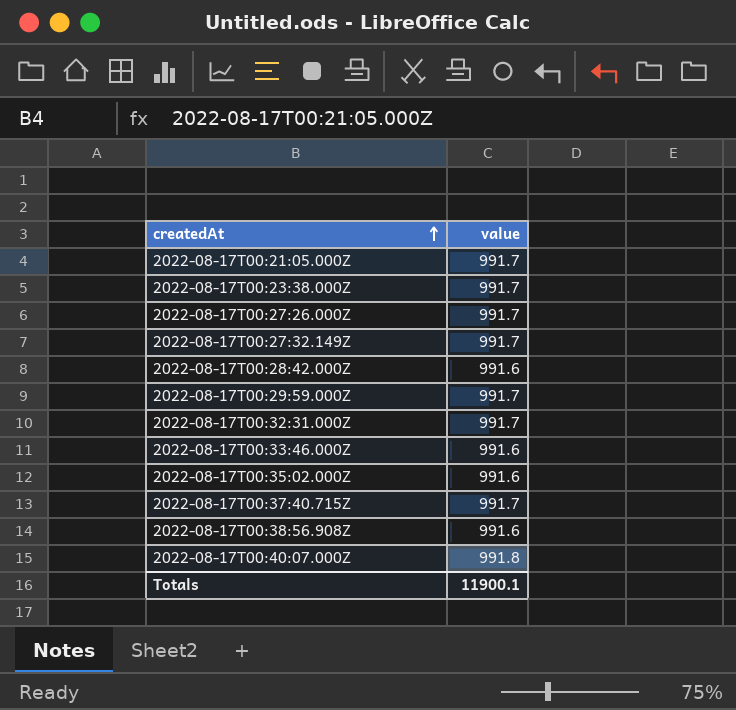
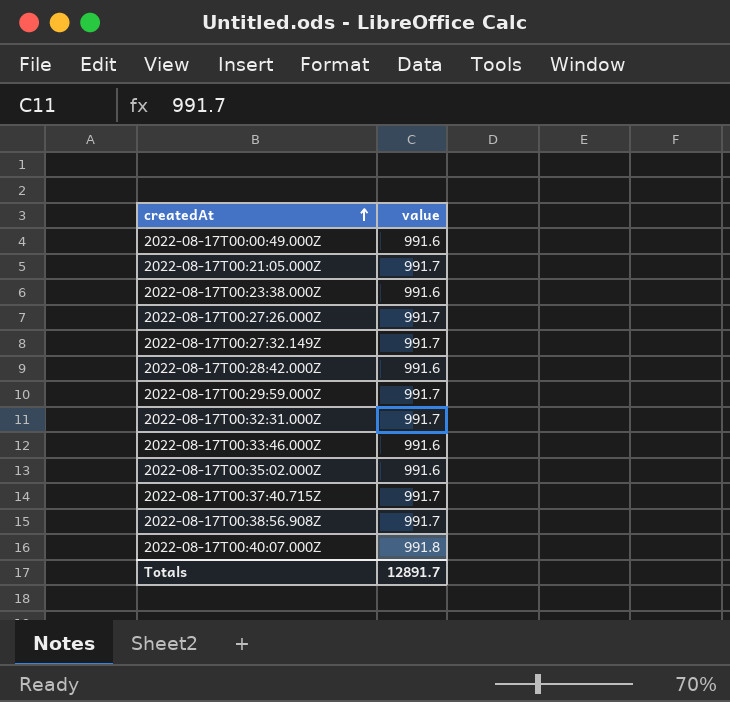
row 2022-08-17T00:00:49.000Z: none -> 991.6
2022-08-17T00:23:38.000Z | value: 991.7 -> 991.6
2022-08-17T00:38:56.908Z | value: 991.6 -> 991.7
Totals | value: 11900.1 -> 12891.7

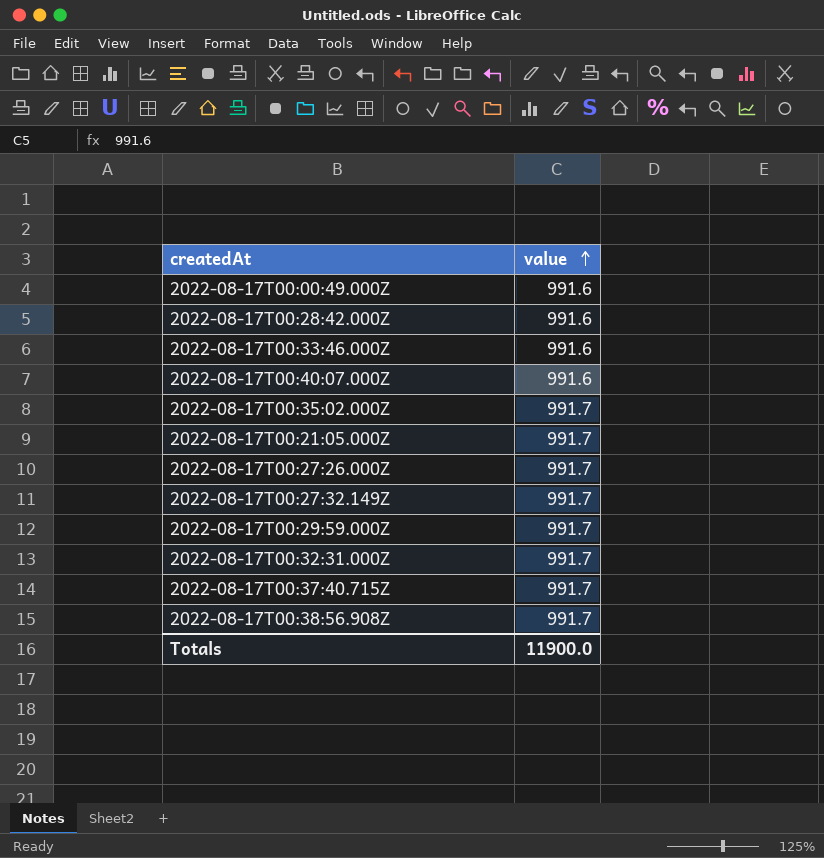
row order: createdAt ascending -> value ascending
row 2022-08-17T00:23:38.000Z: 991.6 -> none
2022-08-17T00:40:07.000Z | value: 991.8 -> 991.6
2022-08-17T00:35:02.000Z | value: 991.6 -> 991.7
Totals | value: 12891.7 -> 11900.0

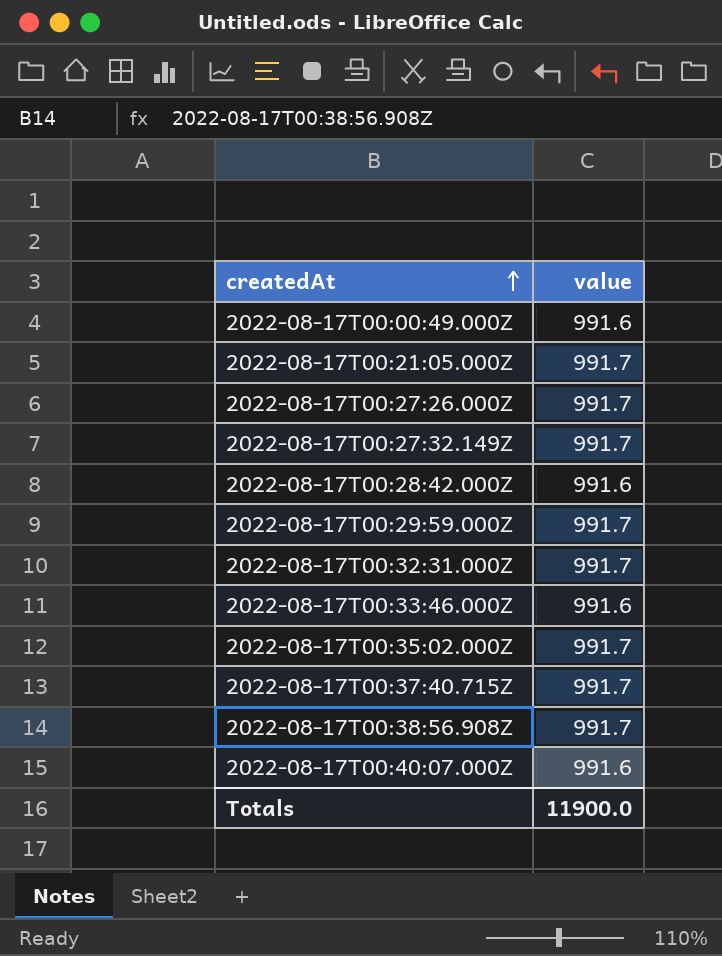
row order: value ascending -> createdAt ascending

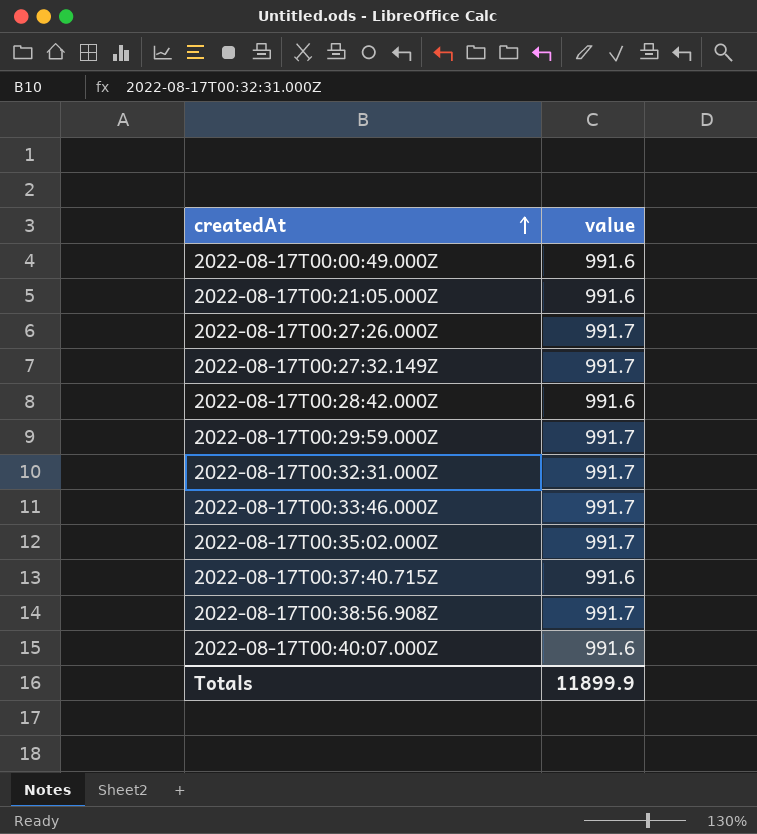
2022-08-17T00:21:05.000Z | value: 991.7 -> 991.6
2022-08-17T00:33:46.000Z | value: 991.6 -> 991.7
2022-08-17T00:37:40.715Z | value: 991.7 -> 991.6
Totals | value: 11900.0 -> 11899.9

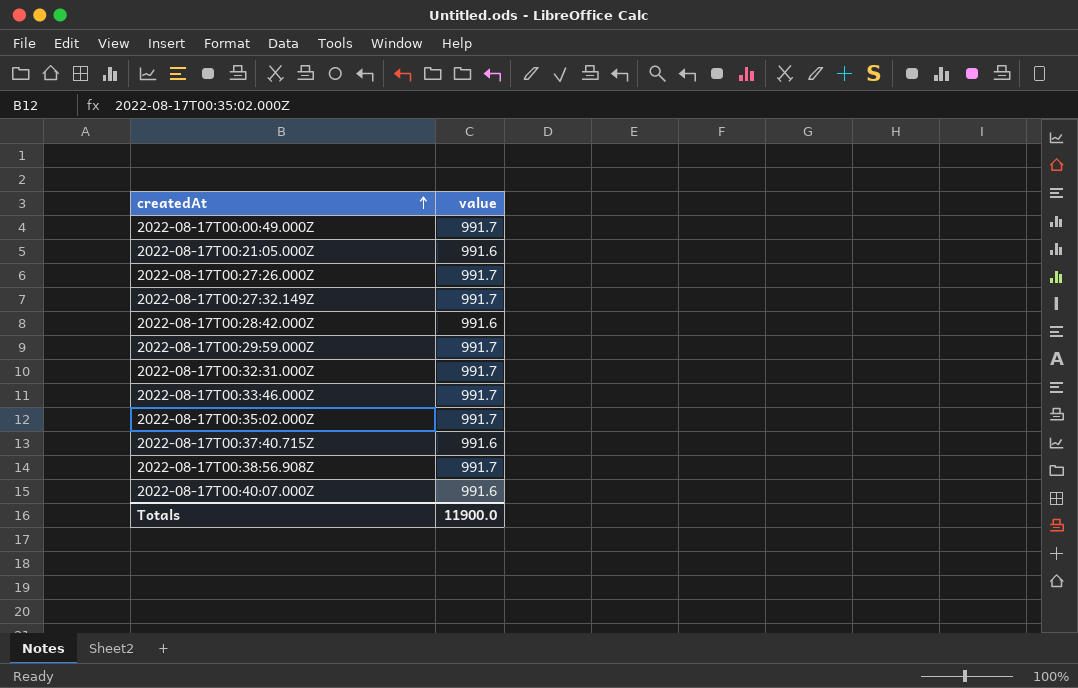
2022-08-17T00:00:49.000Z | value: 991.6 -> 991.7
Totals | value: 11899.9 -> 11900.0

